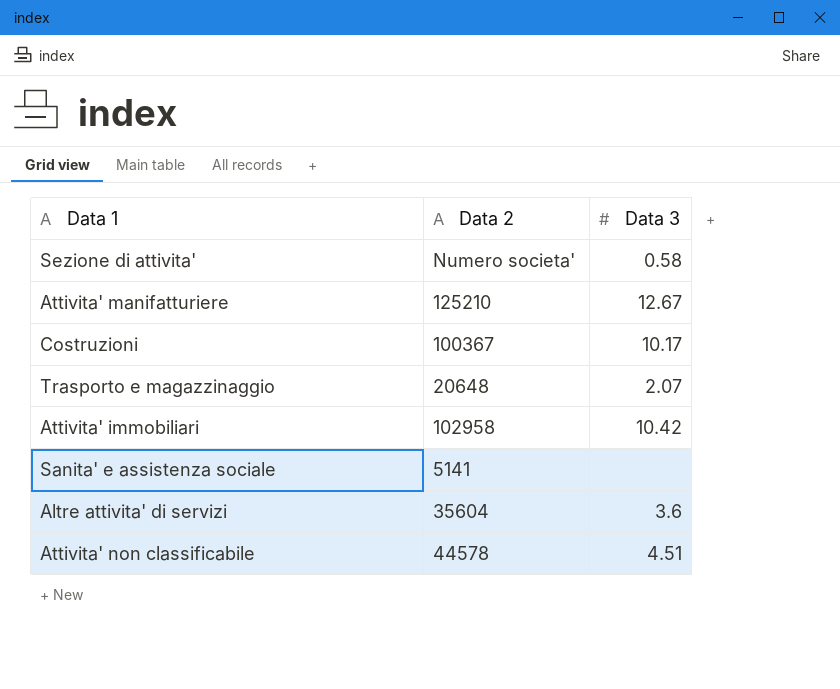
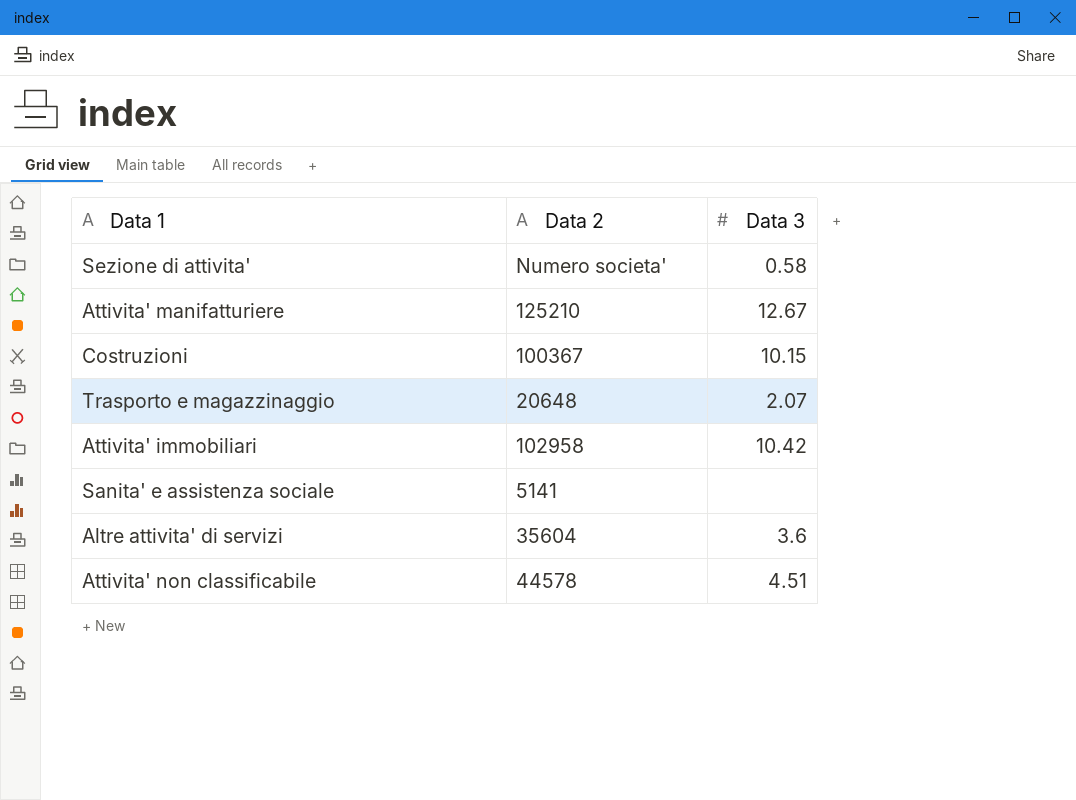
Costruzioni | Data 3: 10.17 -> 10.15

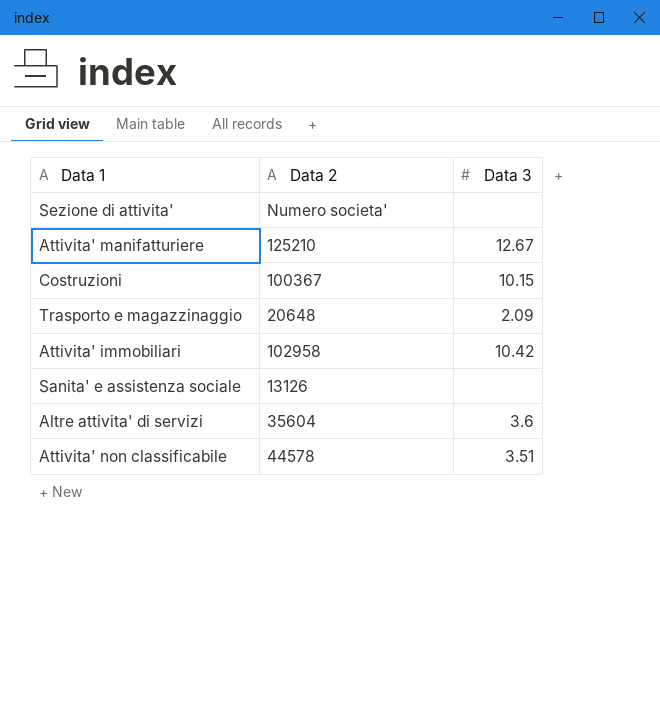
Sezione di attivita' | Data 3: 0.58 -> none
Trasporto e magazzinaggio | Data 3: 2.07 -> 2.09
Sanita' e assistenza sociale | Data 2: 5141 -> 13126
Attivita' non classificabile | Data 3: 4.51 -> 3.51

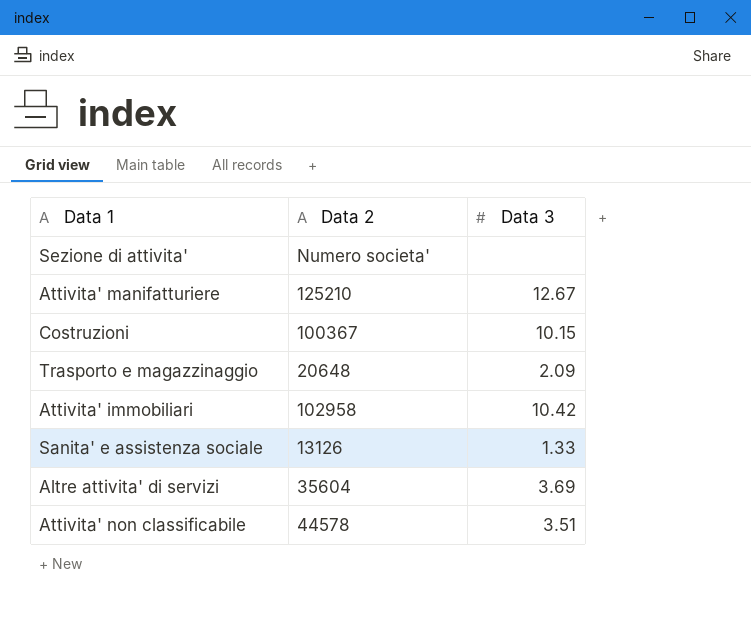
Sanita' e assistenza sociale | Data 3: none -> 1.33
Altre attivita' di servizi | Data 3: 3.6 -> 3.69

